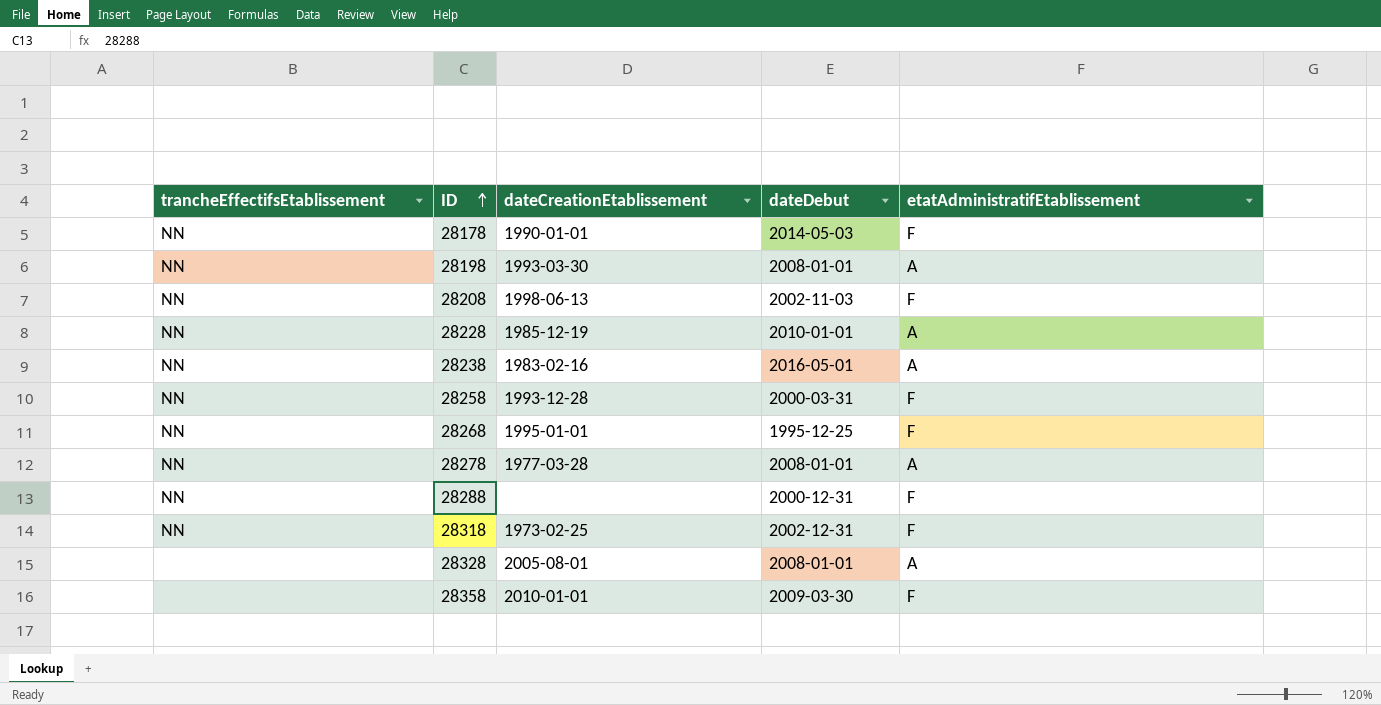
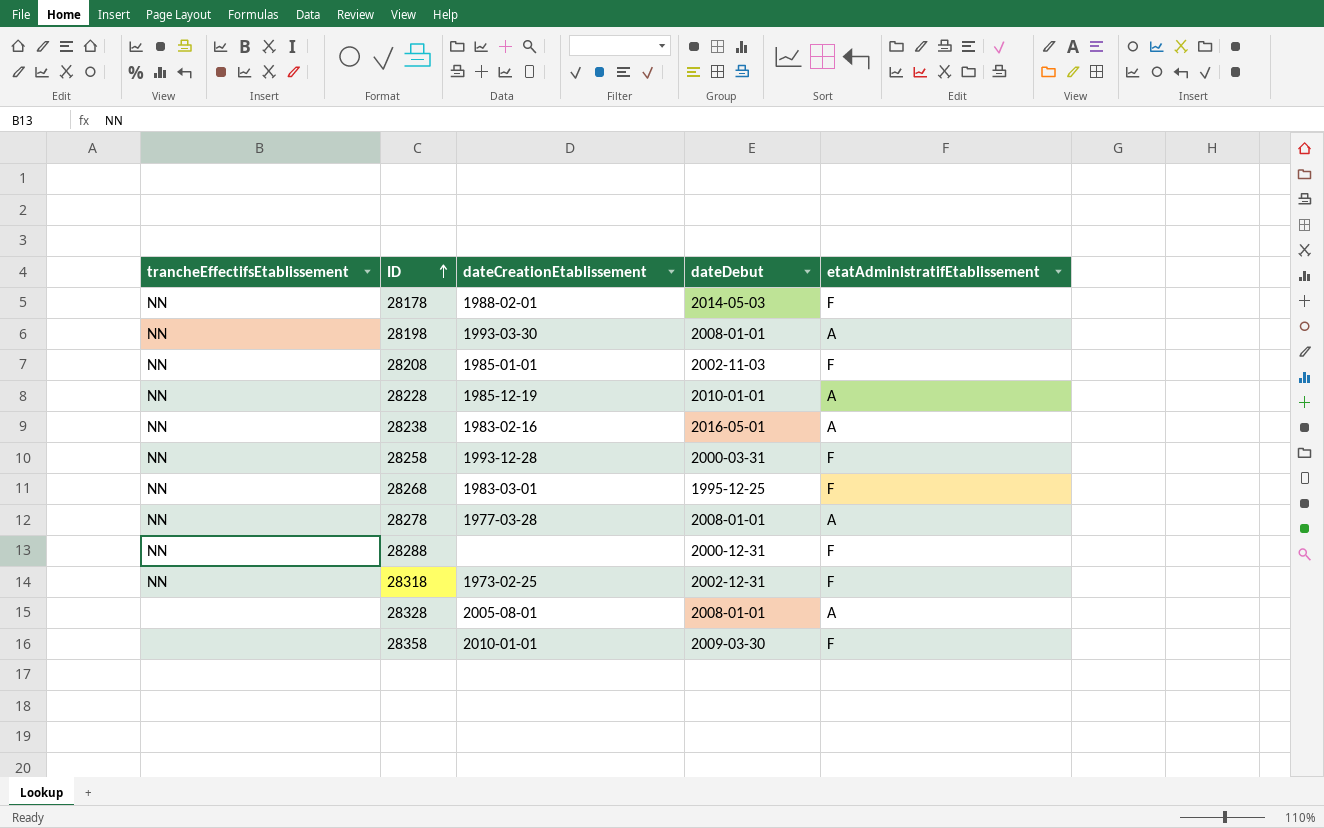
28178 | dateCreationEtablissement: 1990-01-01 -> 1988-02-01
28208 | dateCreationEtablissement: 1998-06-13 -> 1985-01-01
28268 | dateCreationEtablissement: 1995-01-01 -> 1983-03-01

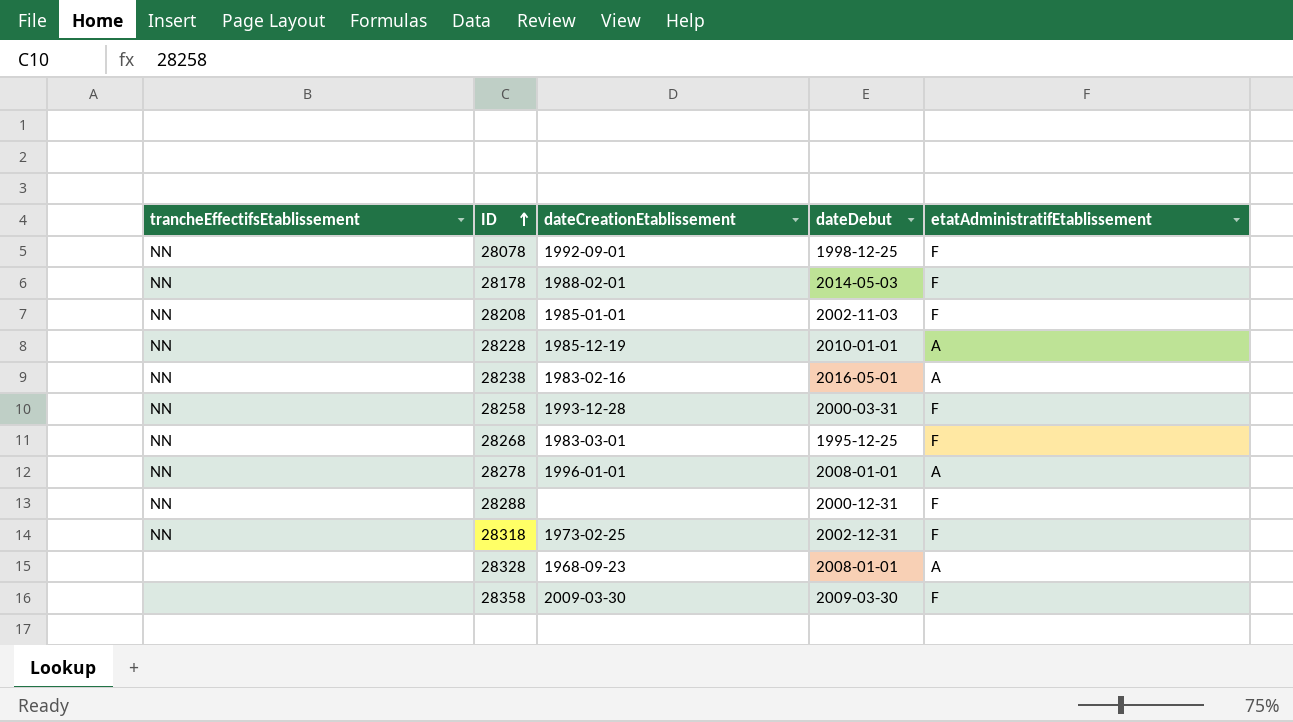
row 28198: NN | 1993-03-30 | 2008-01-01 | A -> none
row 28078: none -> NN | 1992-09-01 | 1998-12-25 | F
28278 | dateCreationEtablissement: 1977-03-28 -> 1996-01-01
28328 | dateCreationEtablissement: 2005-08-01 -> 1968-09-23
28358 | dateCreationEtablissement: 2010-01-01 -> 2009-03-30

